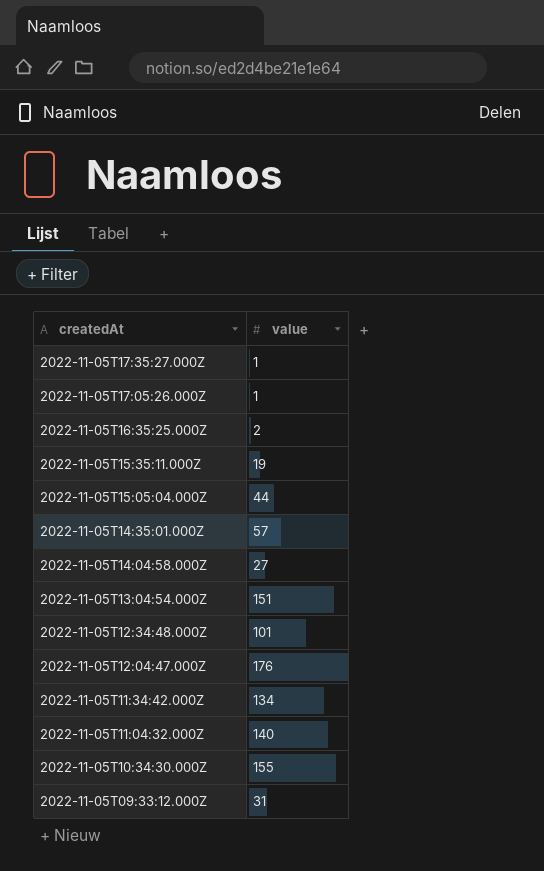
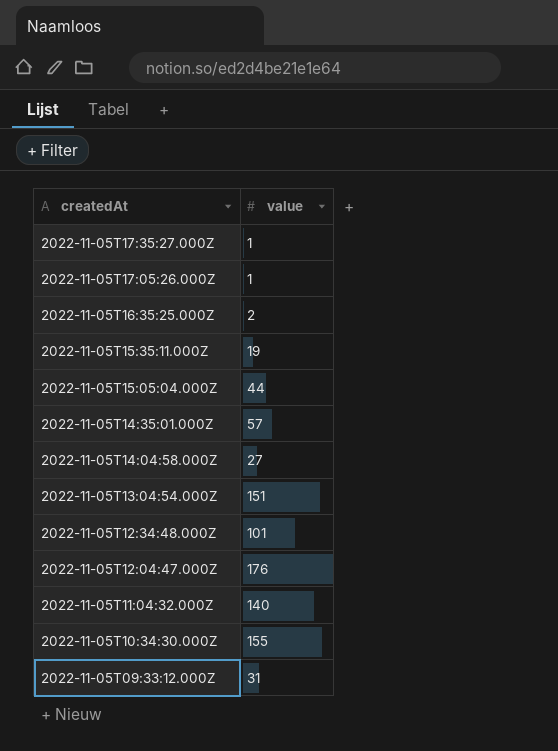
row 2022-11-05T11:34:42.000Z: 134 -> none

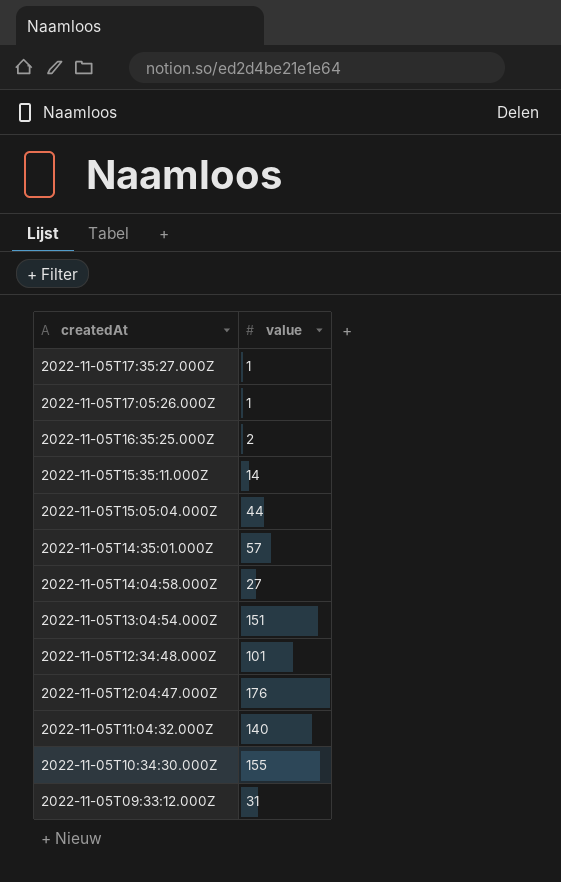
2022-11-05T15:35:11.000Z | value: 19 -> 14

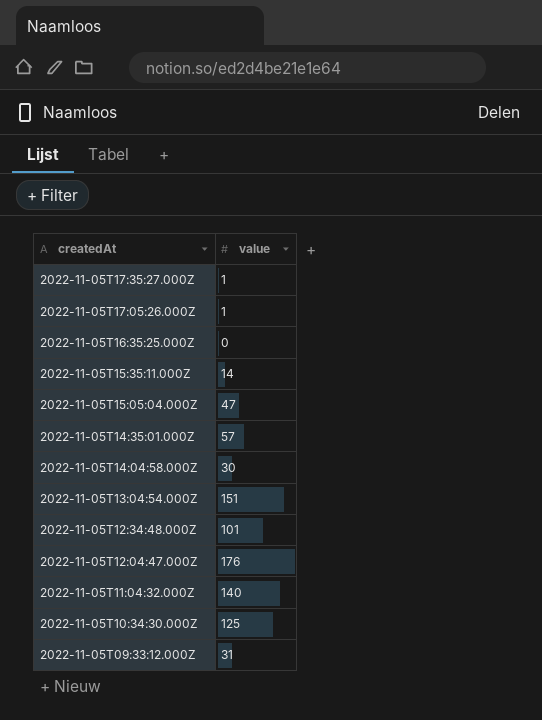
2022-11-05T16:35:25.000Z | value: 2 -> 0
2022-11-05T15:05:04.000Z | value: 44 -> 47
2022-11-05T14:04:58.000Z | value: 27 -> 30
2022-11-05T10:34:30.000Z | value: 155 -> 125

